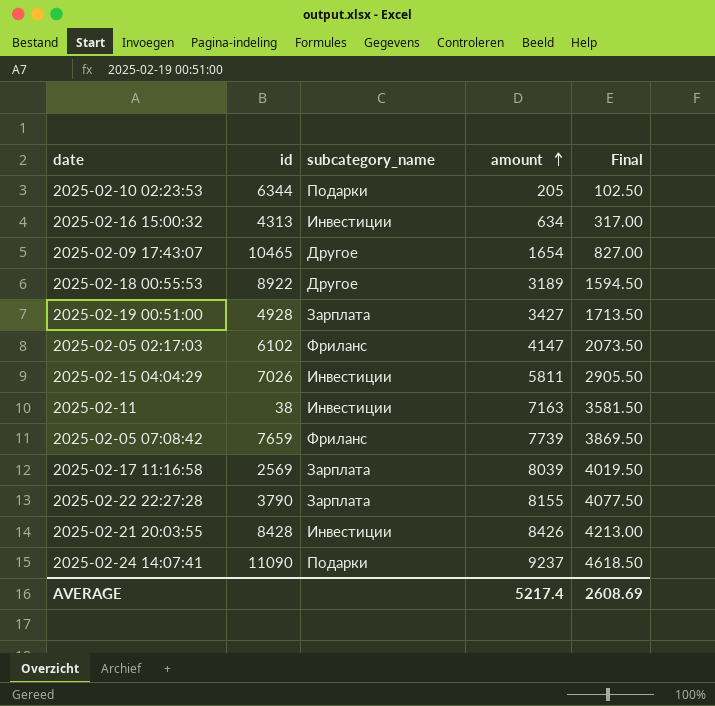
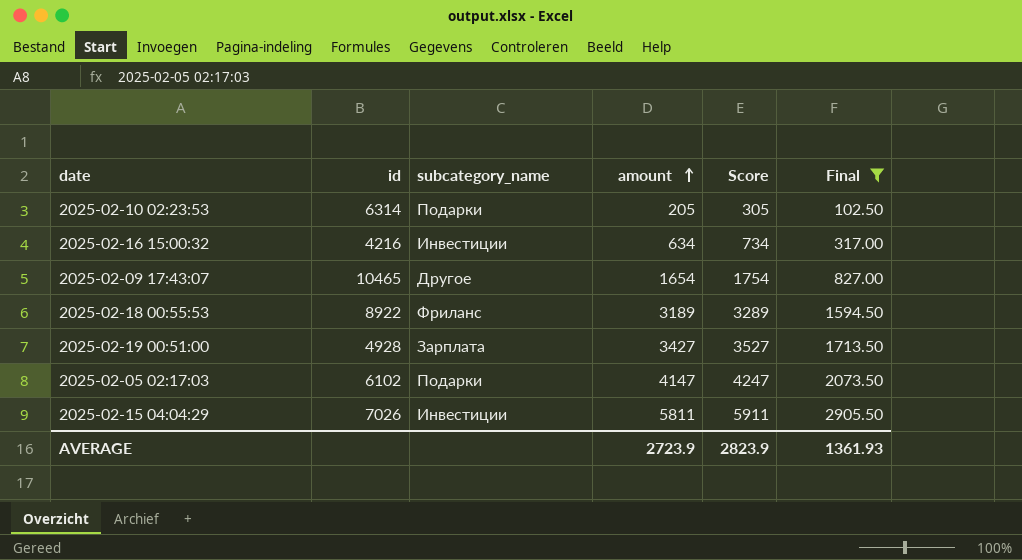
filter: none -> Final <= 2905.50
column Score | formula: none -> [amount] + 100
2025-02-10 02:23:53 | id: 6344 -> 6314
2025-02-16 15:00:32 | id: 4313 -> 4216
2025-02-18 00:55:53 | subcategory_name: Другое -> Фриланс
2025-02-05 02:17:03 | subcategory_name: Фриланс -> Подарки
AVERAGE | amount: 5217.4 -> 2723.9
AVERAGE | Final: 2608.69 -> 1361.93

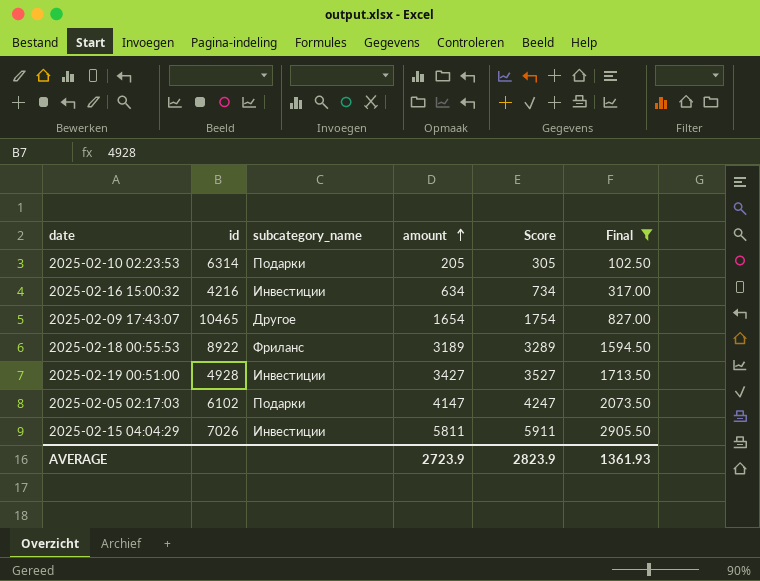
2025-02-19 00:51:00 | subcategory_name: Зарплата -> Инвестиции

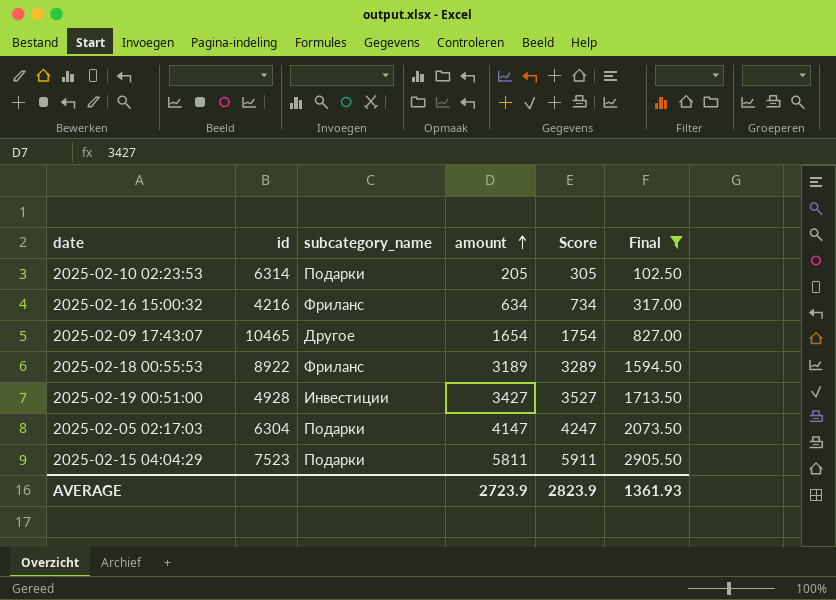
2025-02-16 15:00:32 | subcategory_name: Инвестиции -> Фриланс
2025-02-05 02:17:03 | id: 6102 -> 6304
2025-02-15 04:04:29 | id: 7026 -> 7523
2025-02-15 04:04:29 | subcategory_name: Инвестиции -> Подарки

